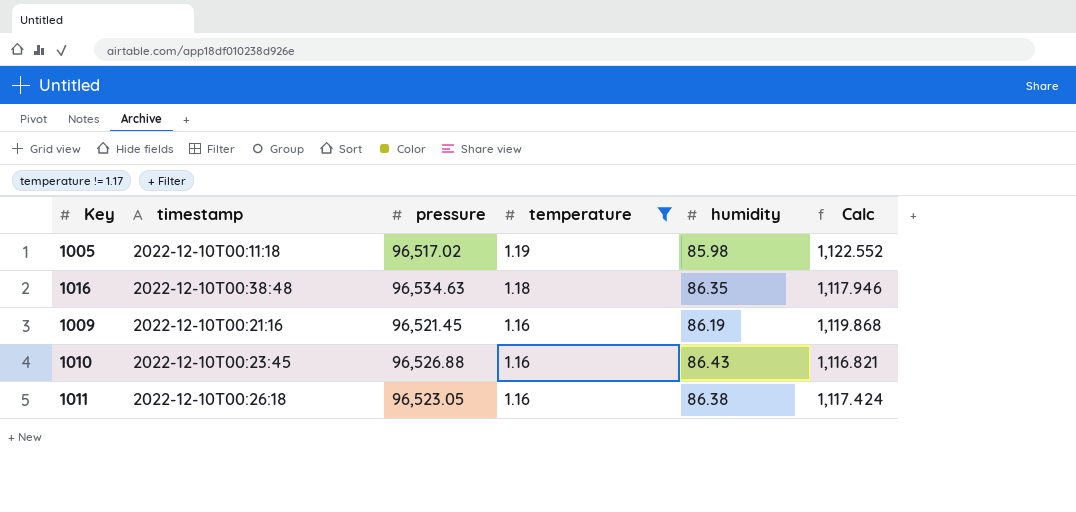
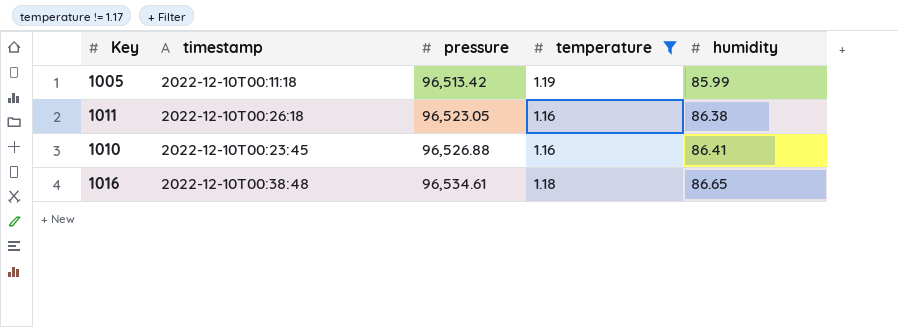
row order: temperature descending -> pressure ascending
column Calc | formula: [pressure] / [humidity] -> none
row 1009: 2022-12-10T00:21:16 | 96,521.45 | 1.16 | 86.19 | 1,119.868 -> none
1005 | pressure: 96,517.02 -> 96,513.42
1005 | humidity: 85.98 -> 85.99
1010 | humidity: 86.43 -> 86.41
1016 | pressure: 96,534.63 -> 96,534.61
1016 | humidity: 86.35 -> 86.65

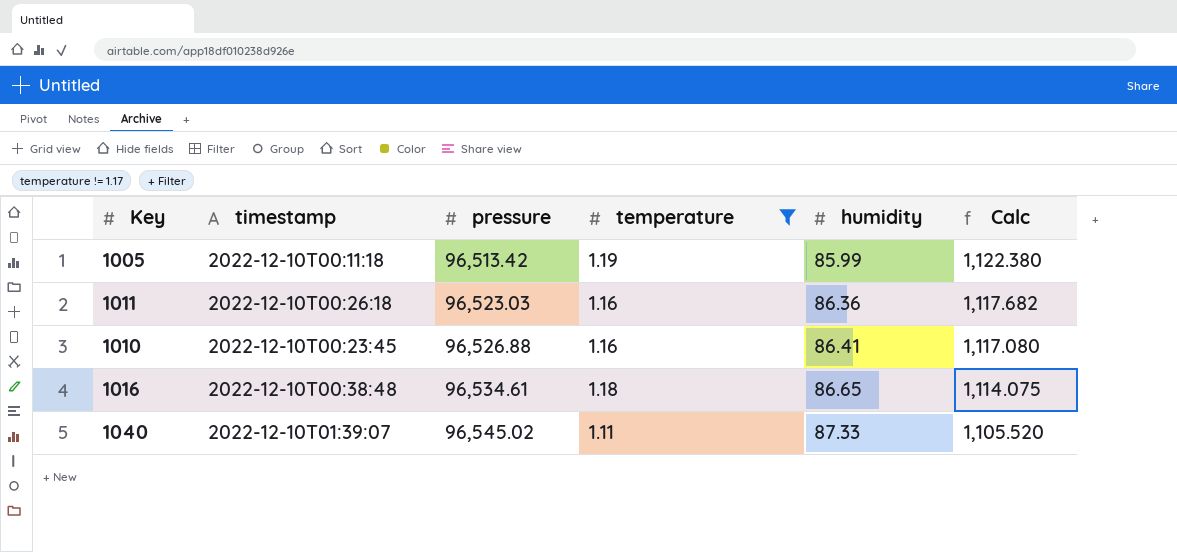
column Calc | formula: none -> [pressure] / [humidity]
1011 | pressure: 96,523.05 -> 96,523.03
1011 | humidity: 86.38 -> 86.36
row 1040: none -> 2022-12-10T01:39:07 | 96,545.02 | 1.11 | 87.33 | 1,105.520

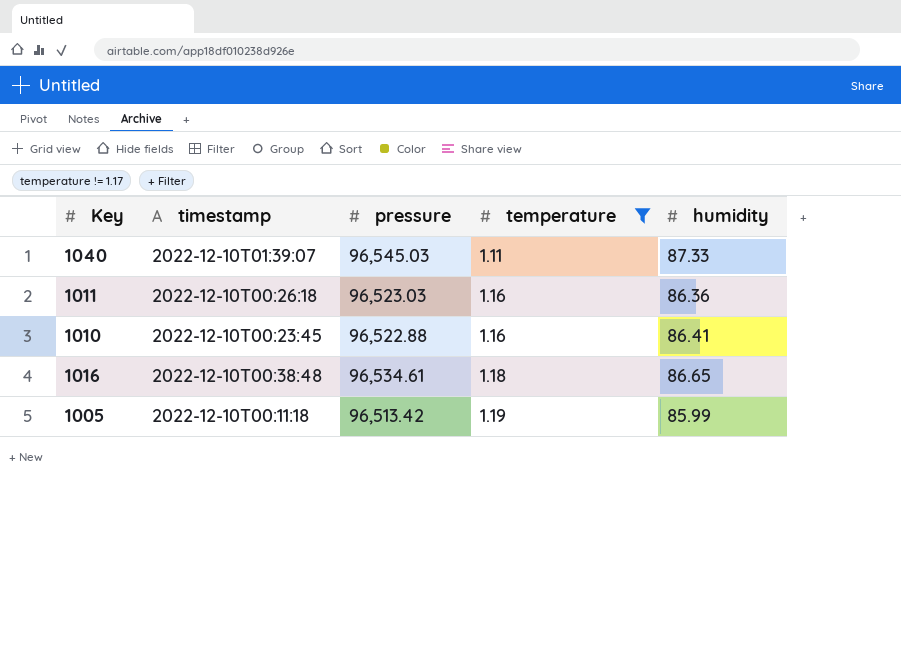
row order: pressure ascending -> temperature ascending
column Calc | formula: [pressure] / [humidity] -> none
1040 | pressure: 96,545.02 -> 96,545.03
1010 | pressure: 96,526.88 -> 96,522.88

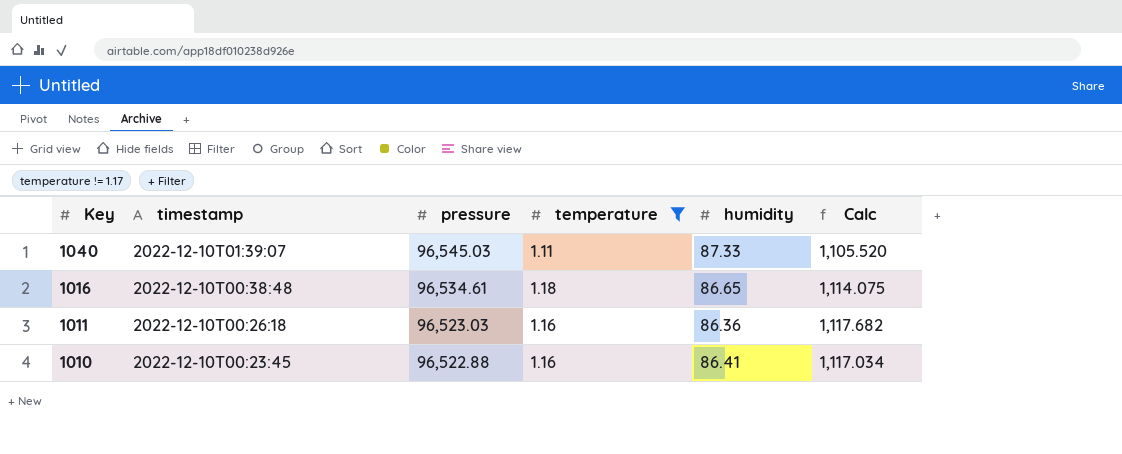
row order: temperature ascending -> Key descending
column Calc | formula: none -> [pressure] / [humidity]
row 1005: 2022-12-10T00:11:18 | 96,513.42 | 1.19 | 85.99 -> none

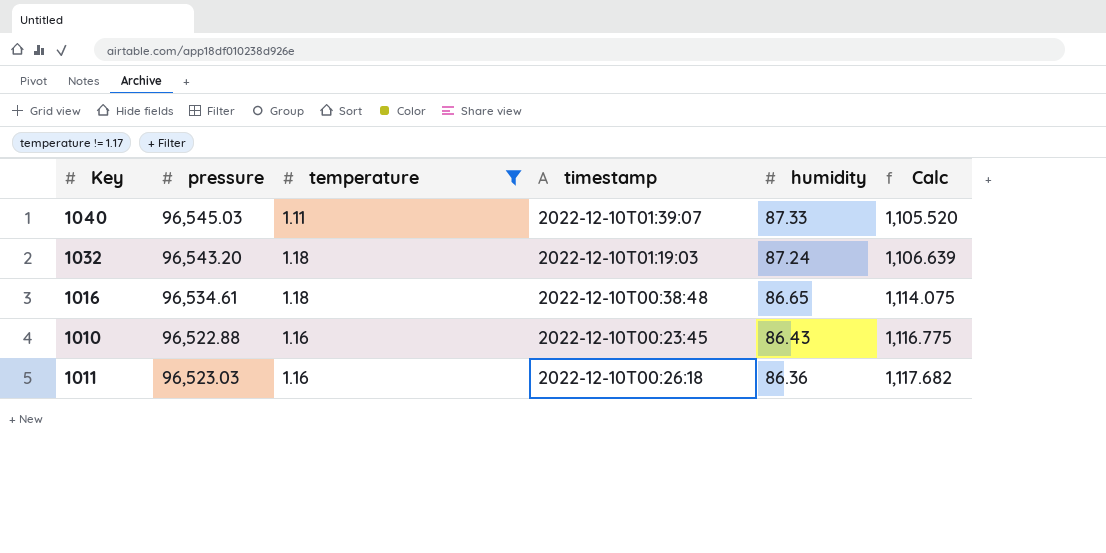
row order: Key descending -> humidity descending
column timestamp | position: 2 -> 4
row 1032: none -> 96,543.20 | 1.18 | 2022-12-10T01:19:03 | 87.24 | 1,106.639
1010 | humidity: 86.41 -> 86.43
1010 | Calc: 1,117.034 -> 1,116.775

